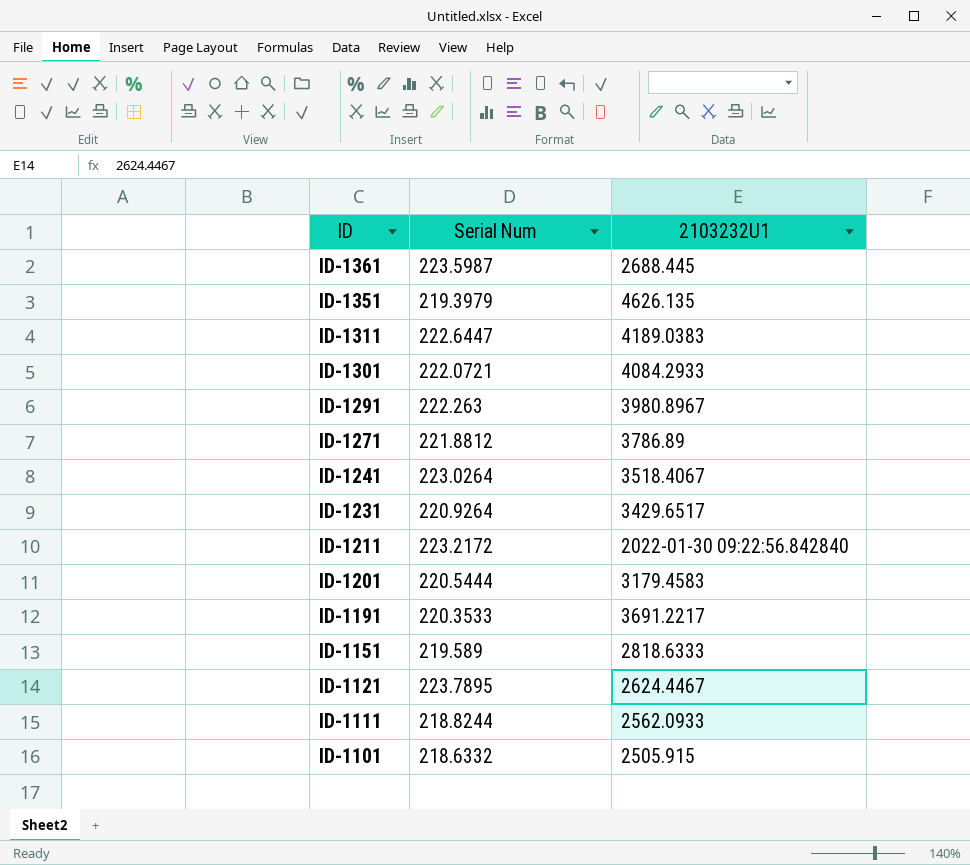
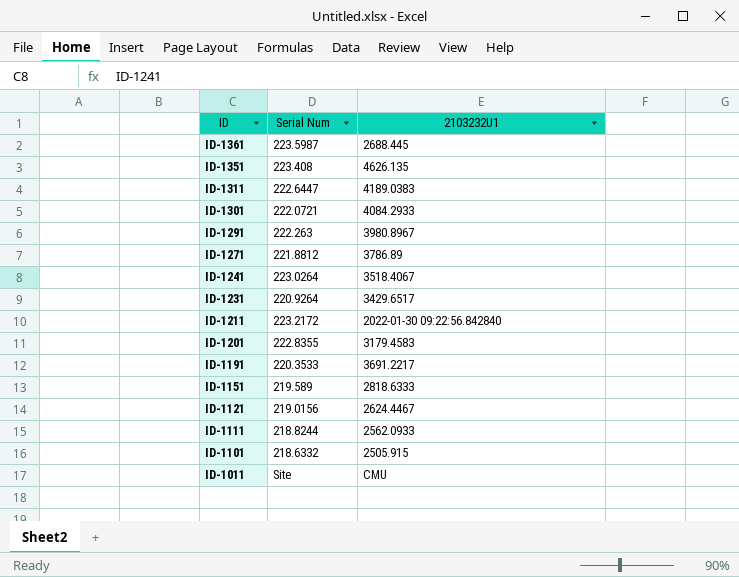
ID-1351 | Serial Num: 219.3979 -> 223.408
ID-1201 | Serial Num: 220.5444 -> 222.8355
ID-1121 | Serial Num: 223.7895 -> 219.0156
row ID-1011: none -> Site | CMU

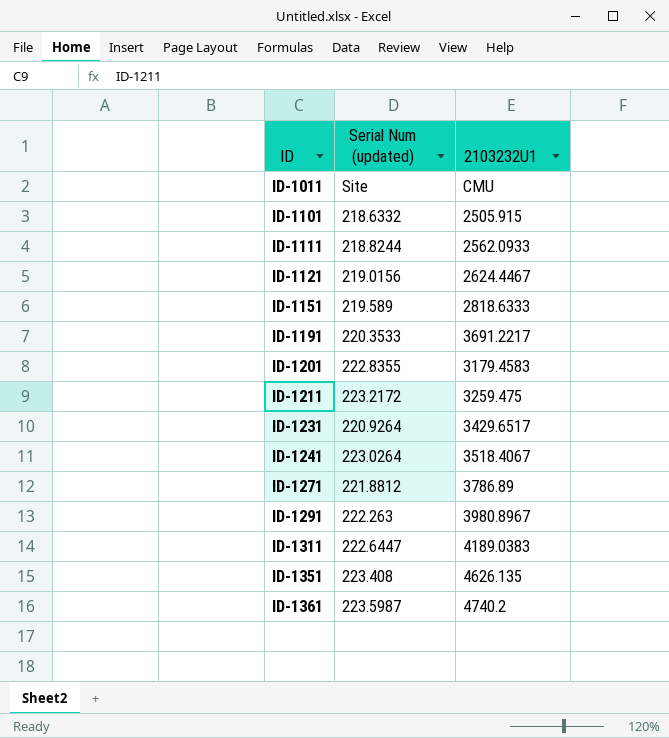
row order: ID descending -> ID ascending
column name: Serial Num -> Serial Num (updated)
row ID-1301: 222.0721 | 4084.2933 -> none
ID-1211 | 2103232U1: 2022-01-30 09:22:56.842840 -> 3259.475
ID-1361 | 2103232U1: 2688.445 -> 4740.2

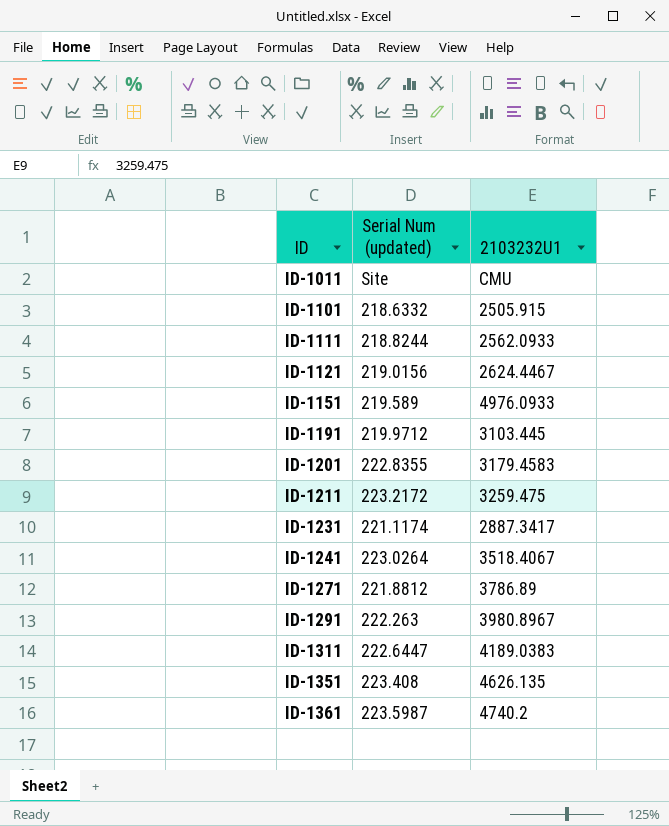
ID-1151 | 2103232U1: 2818.6333 -> 4976.0933
ID-1191 | Serial Num (updated): 220.3533 -> 219.9712
ID-1191 | 2103232U1: 3691.2217 -> 3103.445
ID-1231 | Serial Num (updated): 220.9264 -> 221.1174
ID-1231 | 2103232U1: 3429.6517 -> 2887.3417

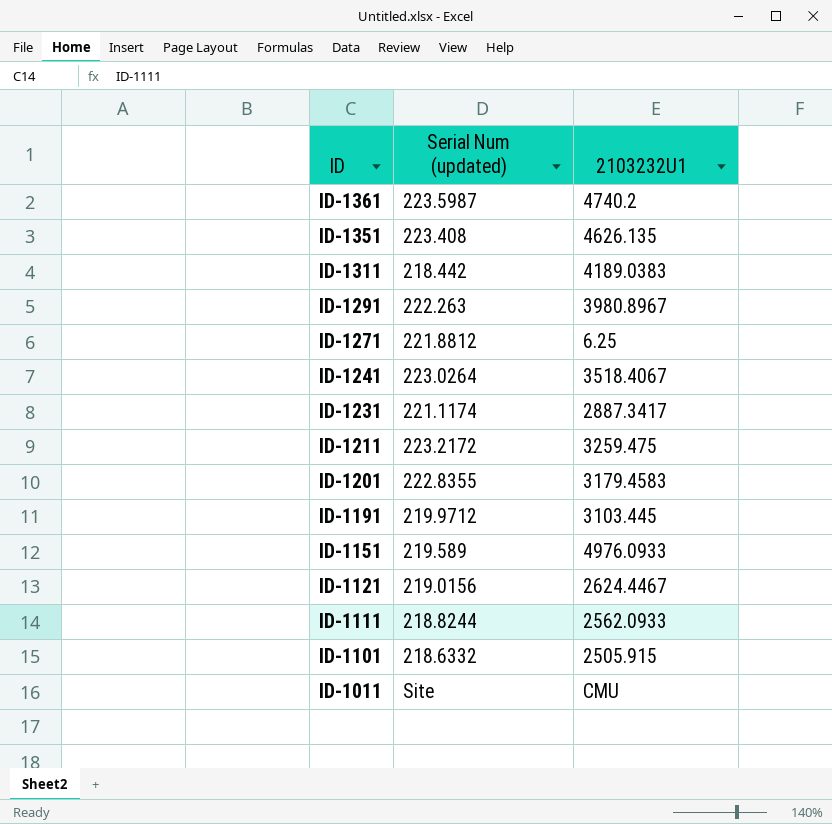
row order: ID ascending -> ID descending
ID-1311 | Serial Num (updated): 222.6447 -> 218.442
ID-1271 | 2103232U1: 3786.89 -> 6.25

